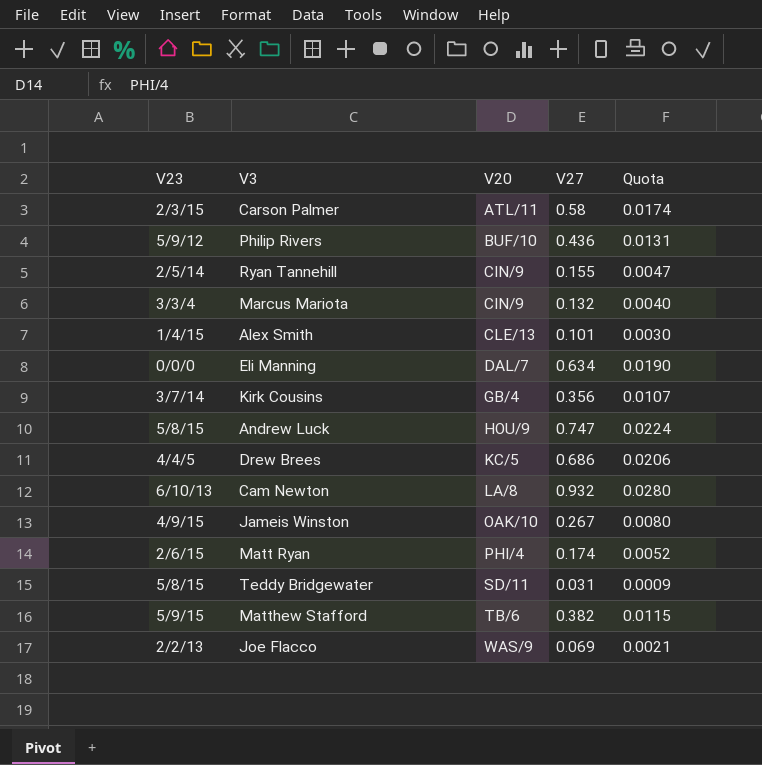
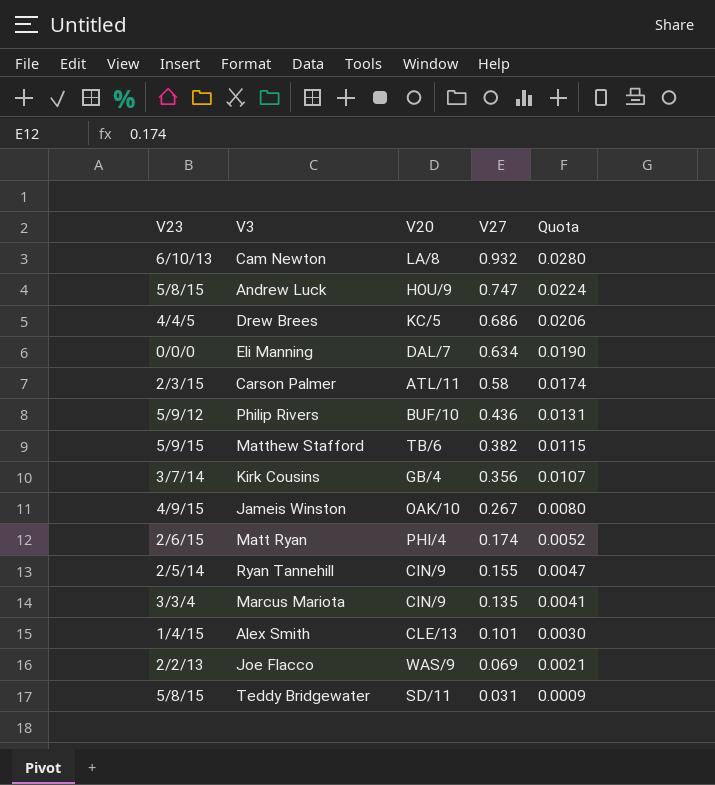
row order: V20 ascending -> V27 descending
Marcus Mariota | V27: 0.132 -> 0.135
Marcus Mariota | Quota: 0.0040 -> 0.0041

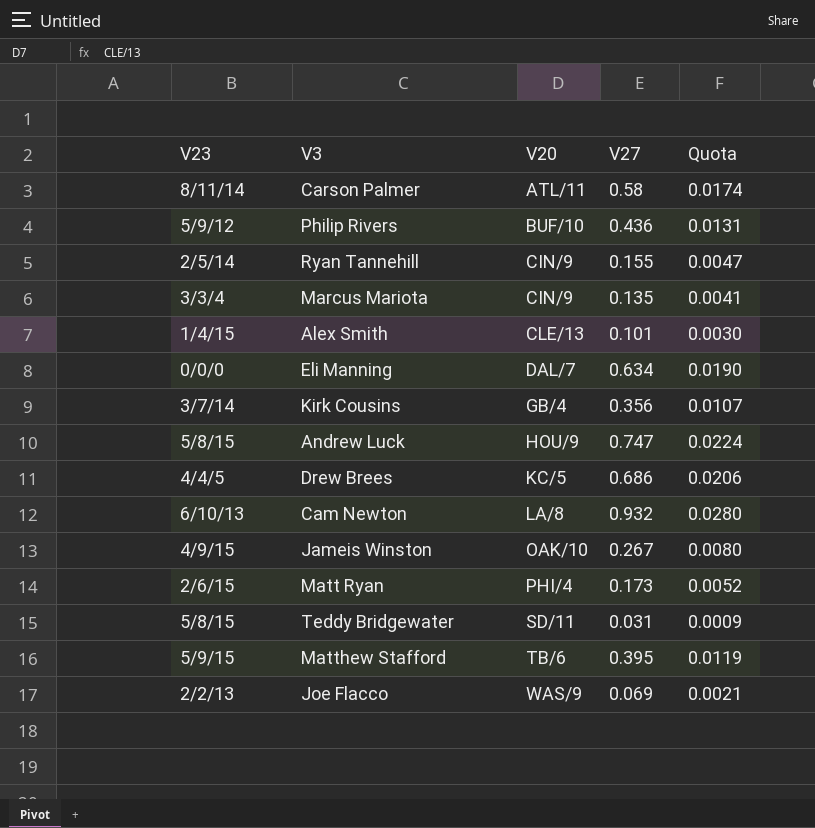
row order: V27 descending -> V20 ascending
Carson Palmer | V23: 2/3/15 -> 8/11/14
Matt Ryan | V27: 0.174 -> 0.173
Matthew Stafford | V27: 0.382 -> 0.395
Matthew Stafford | Quota: 0.0115 -> 0.0119

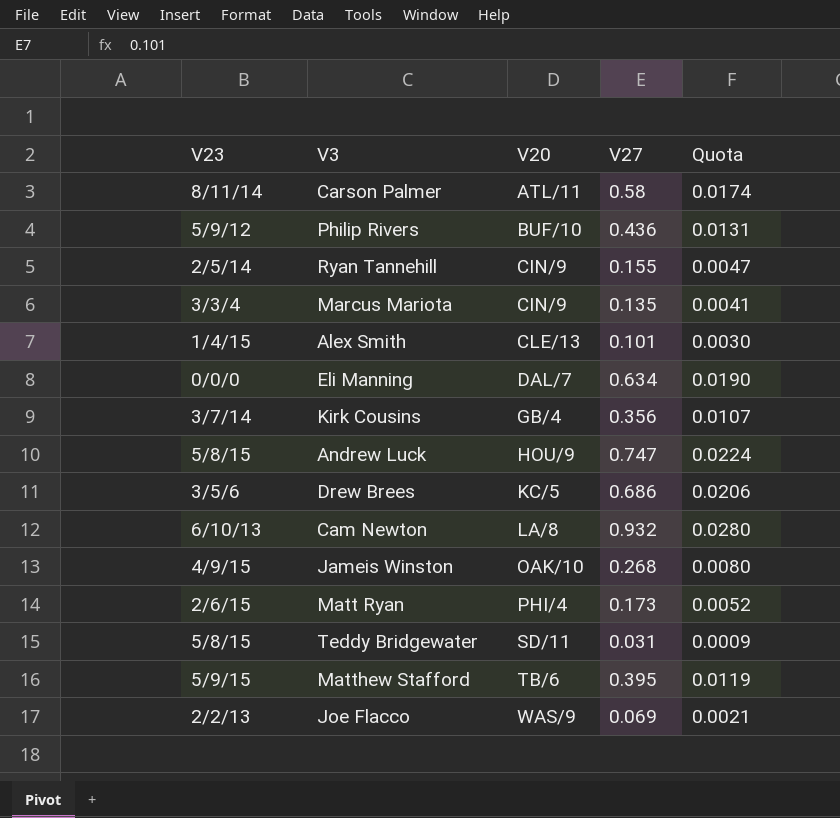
Drew Brees | V23: 4/4/5 -> 3/5/6
Jameis Winston | V27: 0.267 -> 0.268

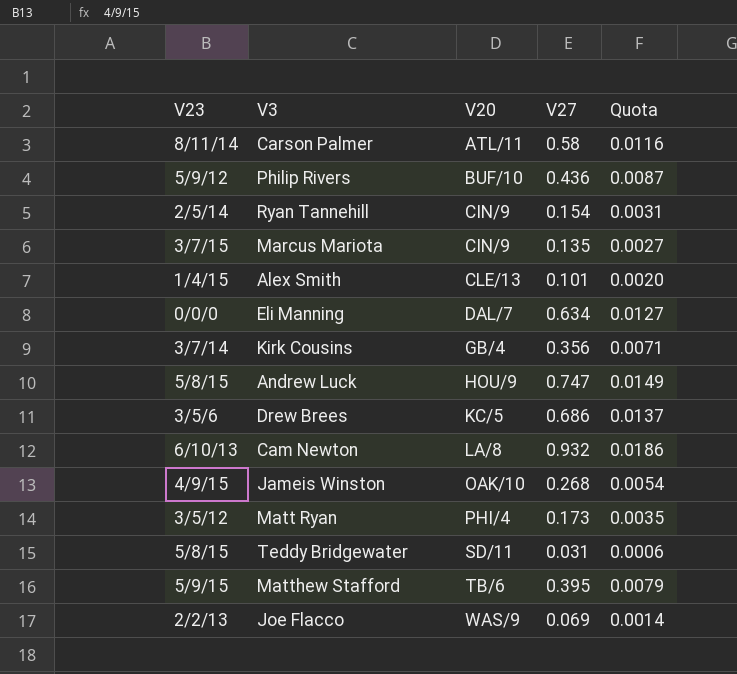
column Quota | formula: [V27] * 0.03 -> [V27] * 0.02
Ryan Tannehill | V27: 0.155 -> 0.154
Marcus Mariota | V23: 3/3/4 -> 3/7/15
Matt Ryan | V23: 2/6/15 -> 3/5/12

